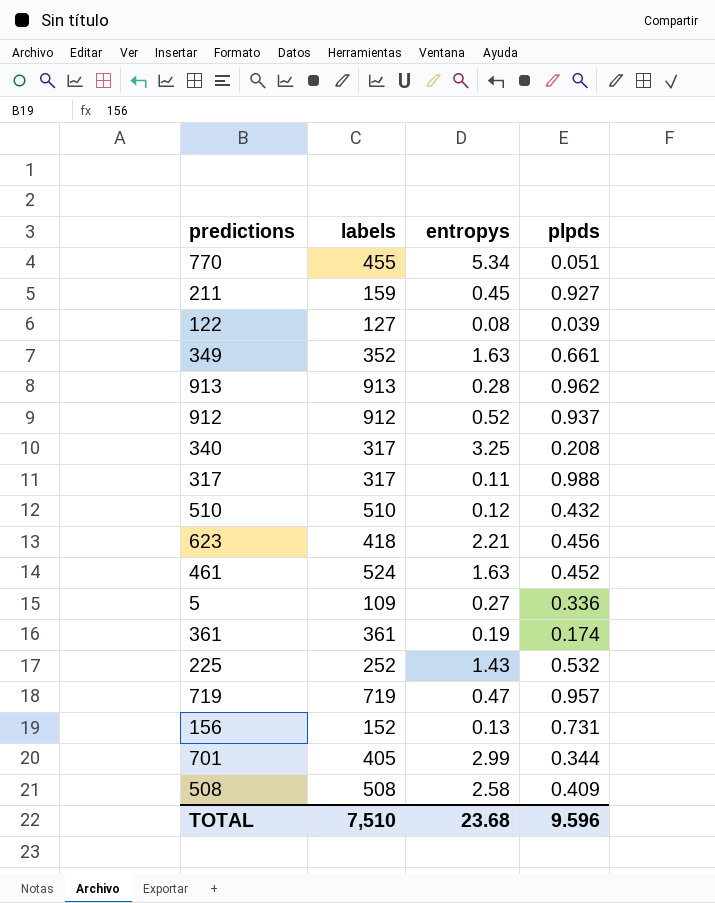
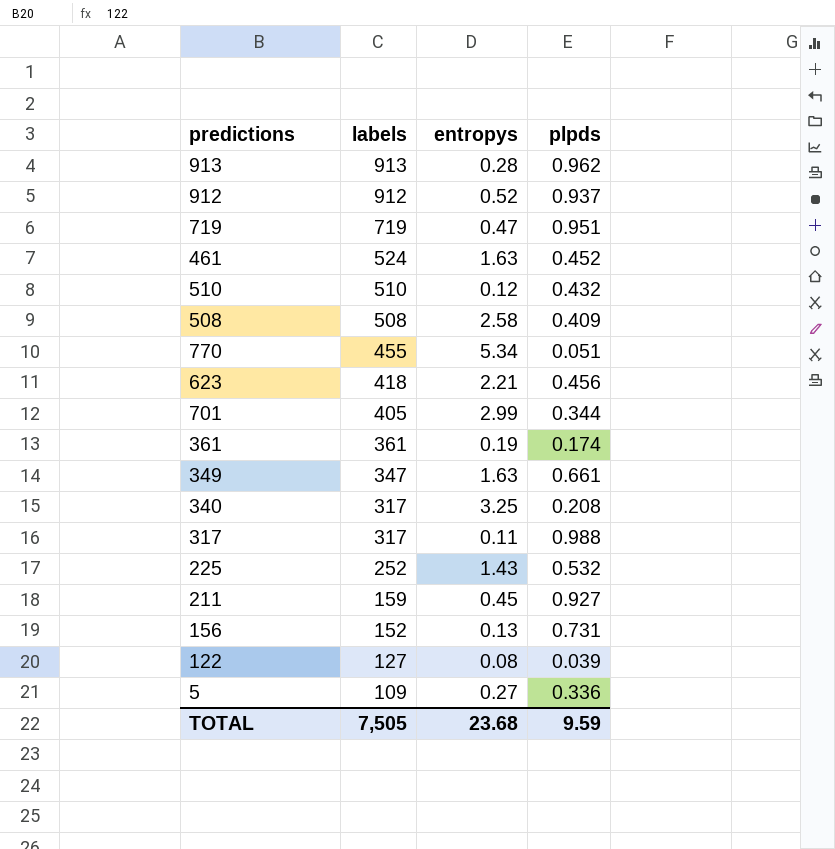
row order: none -> labels descending
719 | plpds: 0.957 -> 0.951
349 | labels: 352 -> 347
TOTAL | labels: 7,510 -> 7,505
TOTAL | plpds: 9.596 -> 9.59

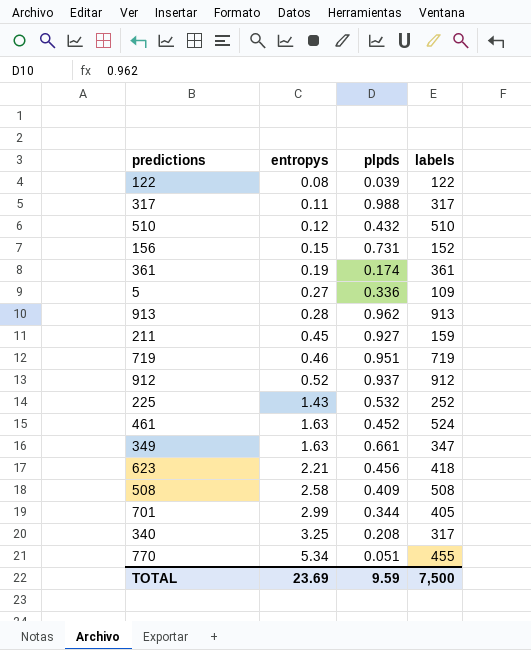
row order: labels descending -> entropys ascending
column labels | position: 2 -> 4
122 | labels: 127 -> 122
156 | entropys: 0.13 -> 0.15
719 | entropys: 0.47 -> 0.46
TOTAL | entropys: 23.68 -> 23.69
TOTAL | labels: 7,505 -> 7,500

